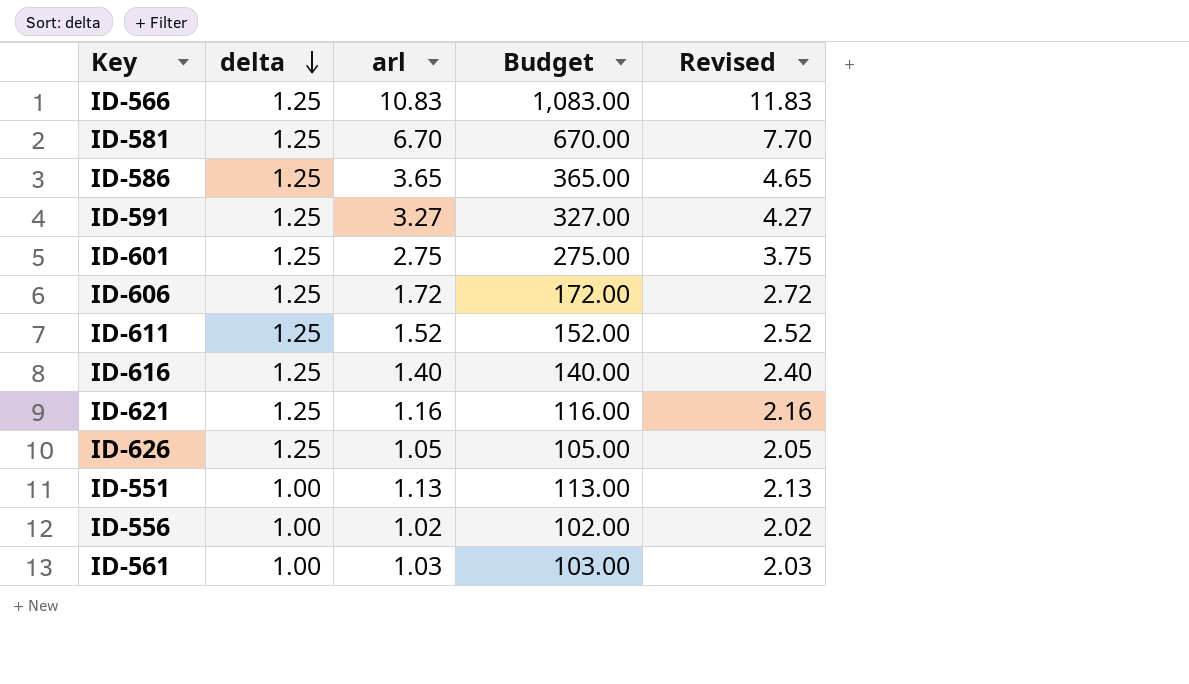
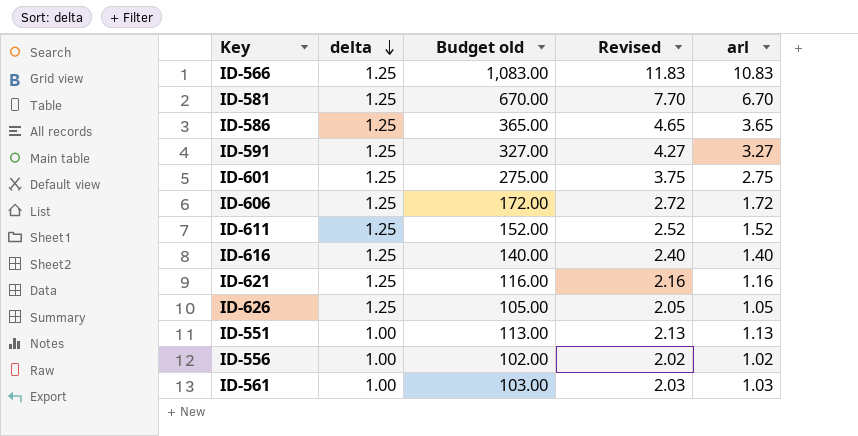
column name: Budget -> Budget old
column arl | position: 3 -> 5

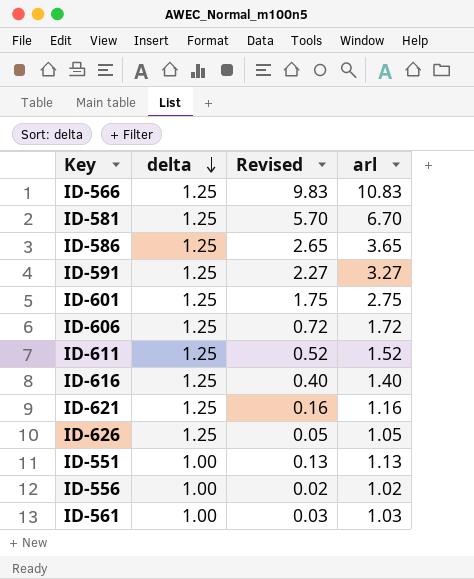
column Budget old | formula: [arl] * 100 -> none
column Revised | formula: [arl] + 1 -> [arl] - 1

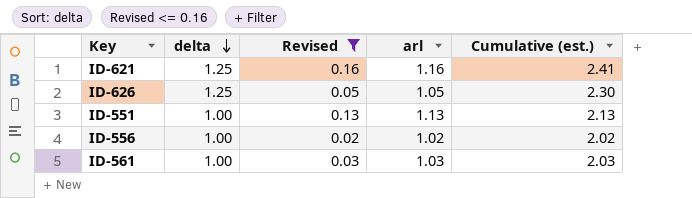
filter: none -> Revised <= 0.16
column Cumulative (est.) | formula: none -> [delta] + [arl]

